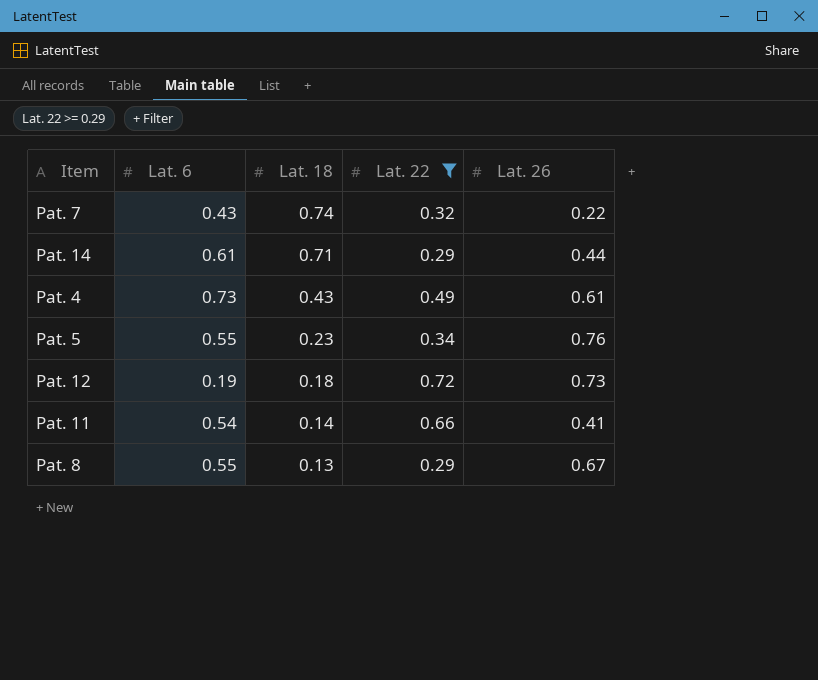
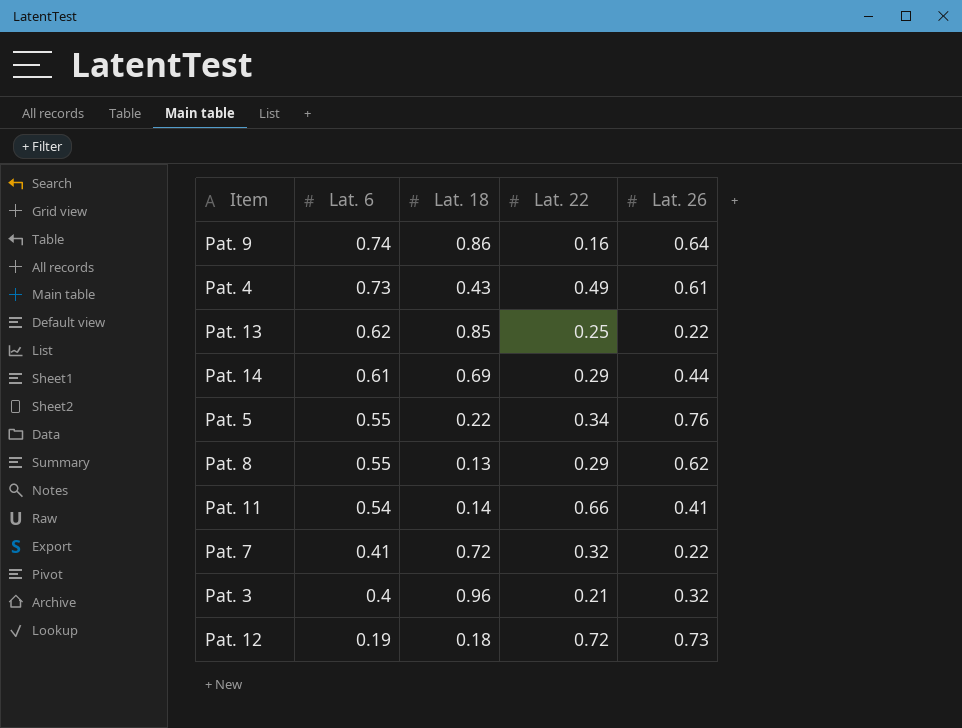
filter: Lat. 22 >= 0.29 -> none
row order: Lat. 18 descending -> Lat. 6 descending
Pat. 14 | Lat. 18: 0.71 -> 0.69
Pat. 5 | Lat. 18: 0.23 -> 0.22
Pat. 8 | Lat. 26: 0.67 -> 0.62
Pat. 7 | Lat. 6: 0.43 -> 0.41
Pat. 7 | Lat. 18: 0.74 -> 0.72

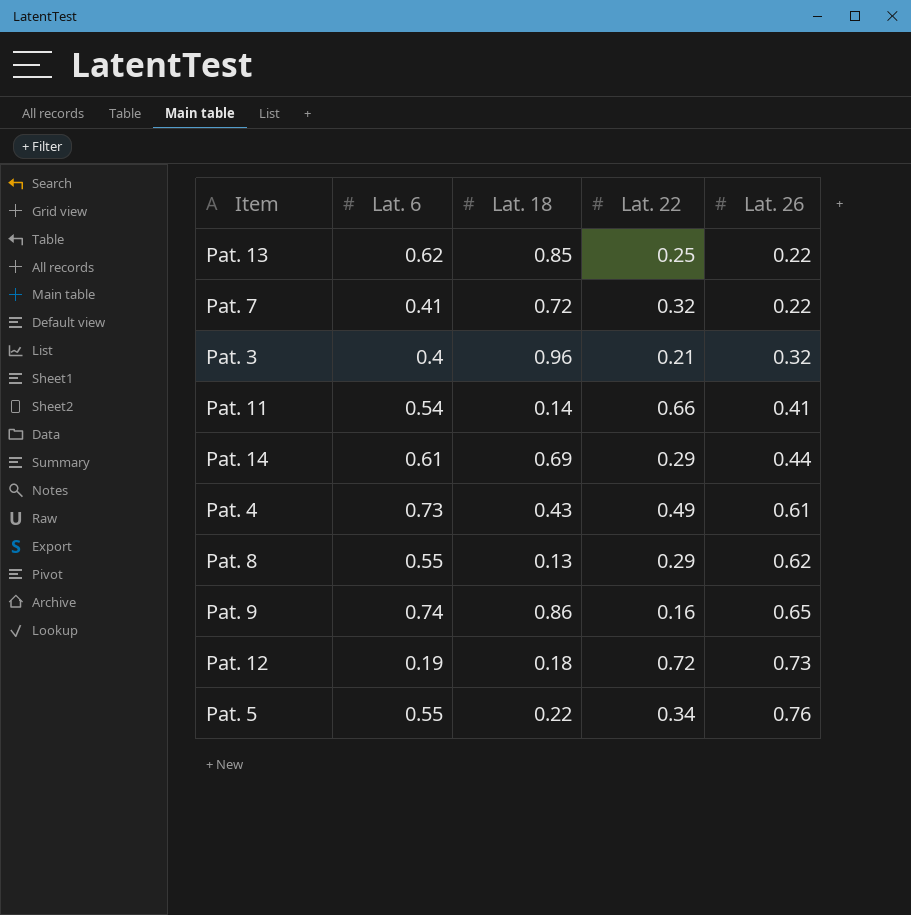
row order: Lat. 6 descending -> Lat. 26 ascending
Pat. 9 | Lat. 26: 0.64 -> 0.65

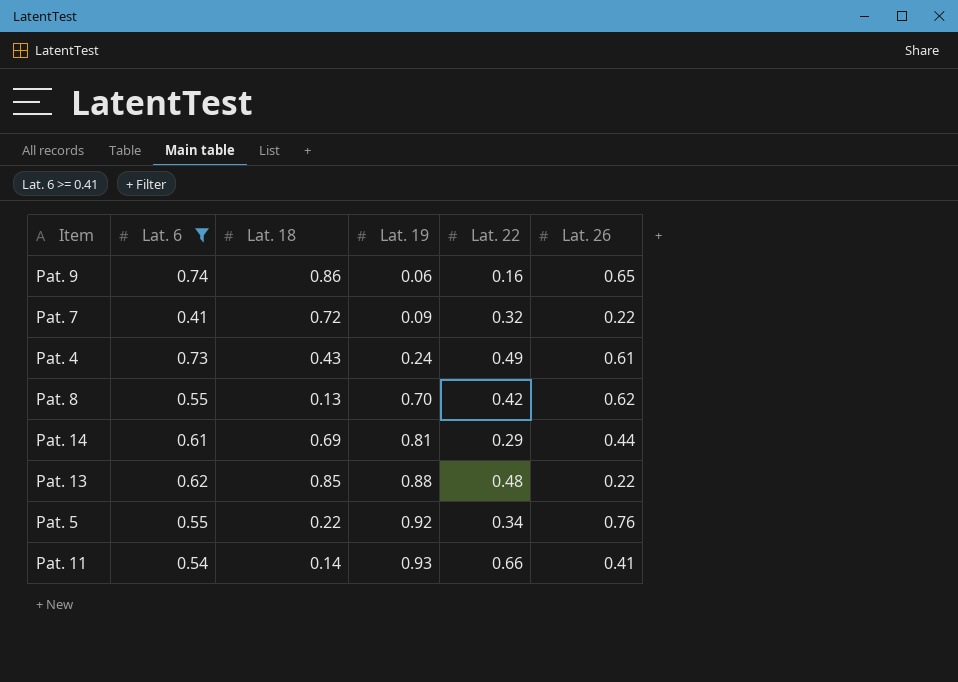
filter: none -> Lat. 6 >= 0.41
row order: Lat. 26 ascending -> Lat. 19 ascending
column Lat. 19 | position: none -> 4
Pat. 8 | Lat. 22: 0.29 -> 0.42
Pat. 13 | Lat. 22: 0.25 -> 0.48

